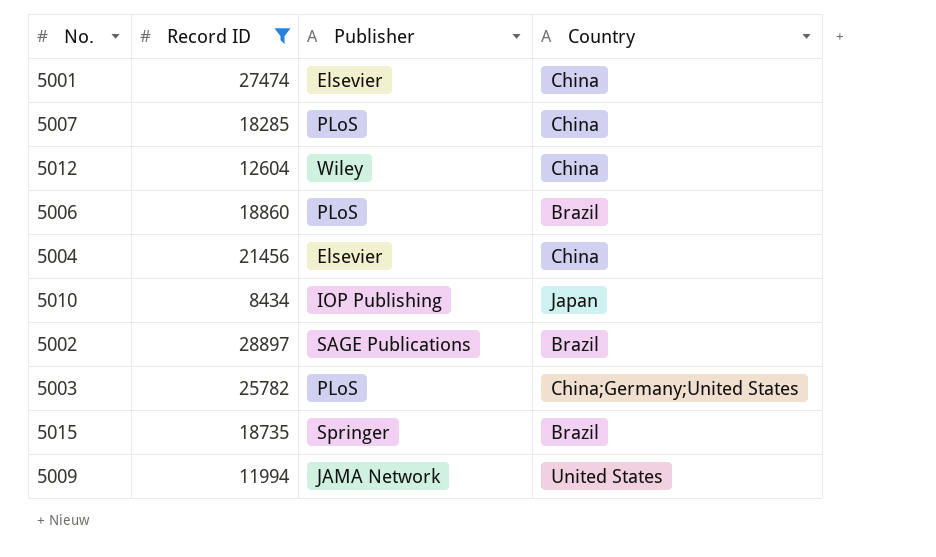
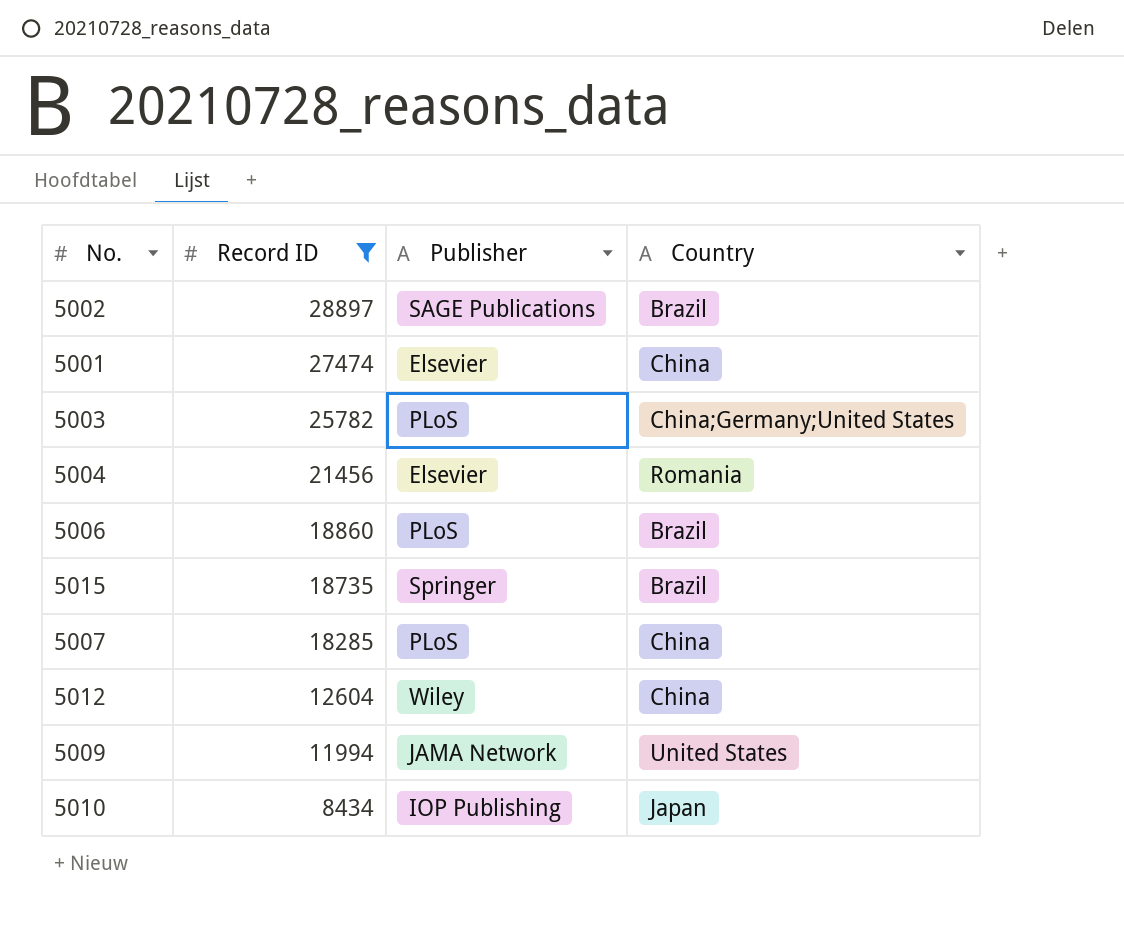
row order: none -> Record ID descending
5004 | Country: China -> Romania

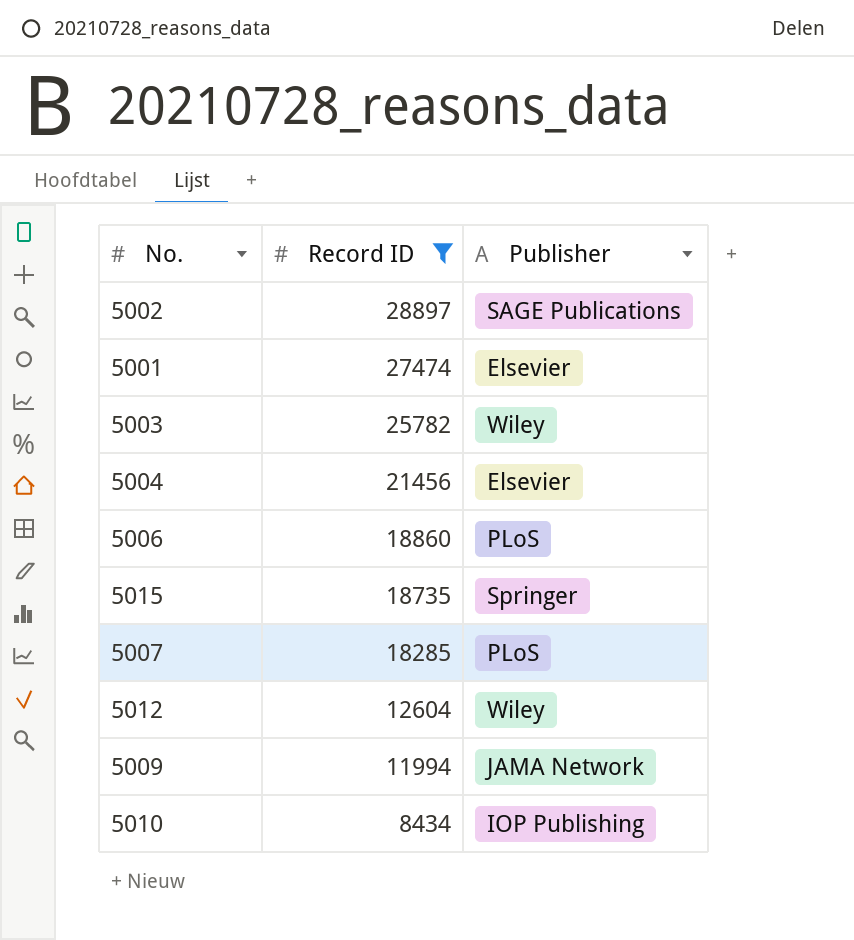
column Country | position: 4 -> none
5003 | Publisher: PLoS -> Wiley

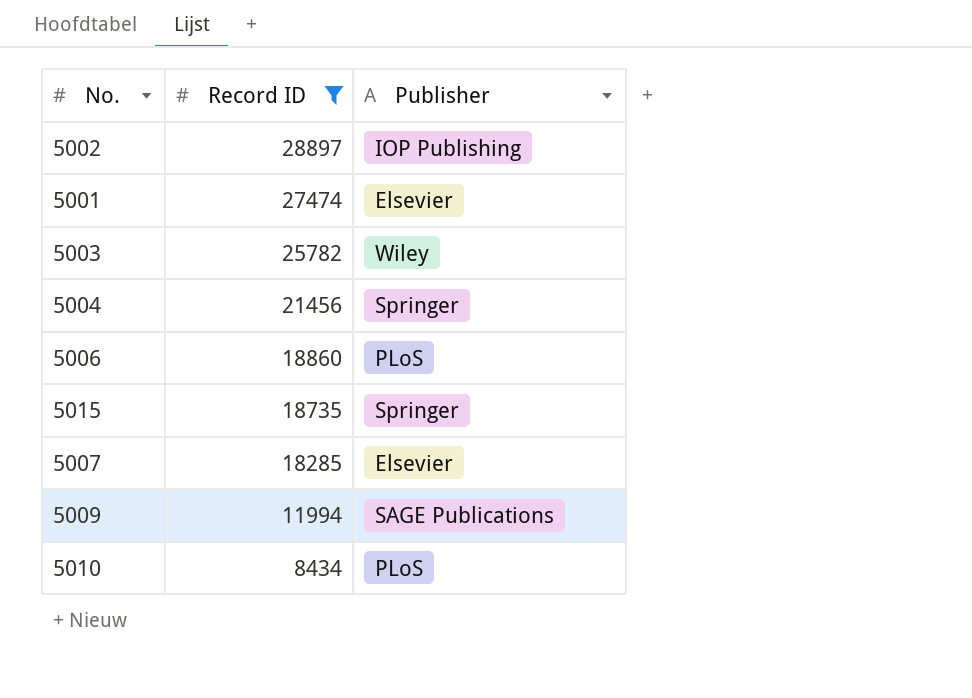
row 5012: 12604 | Wiley -> none
5002 | Publisher: SAGE Publications -> IOP Publishing
5004 | Publisher: Elsevier -> Springer
5007 | Publisher: PLoS -> Elsevier
5009 | Publisher: JAMA Network -> SAGE Publications
5010 | Publisher: IOP Publishing -> PLoS

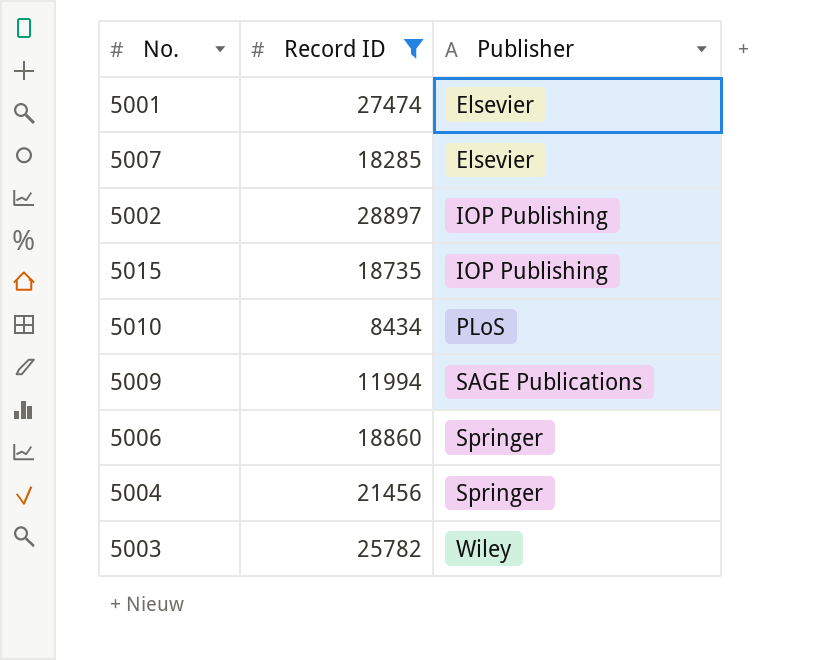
row order: Record ID descending -> Publisher ascending
5015 | Publisher: Springer -> IOP Publishing
5006 | Publisher: PLoS -> Springer

